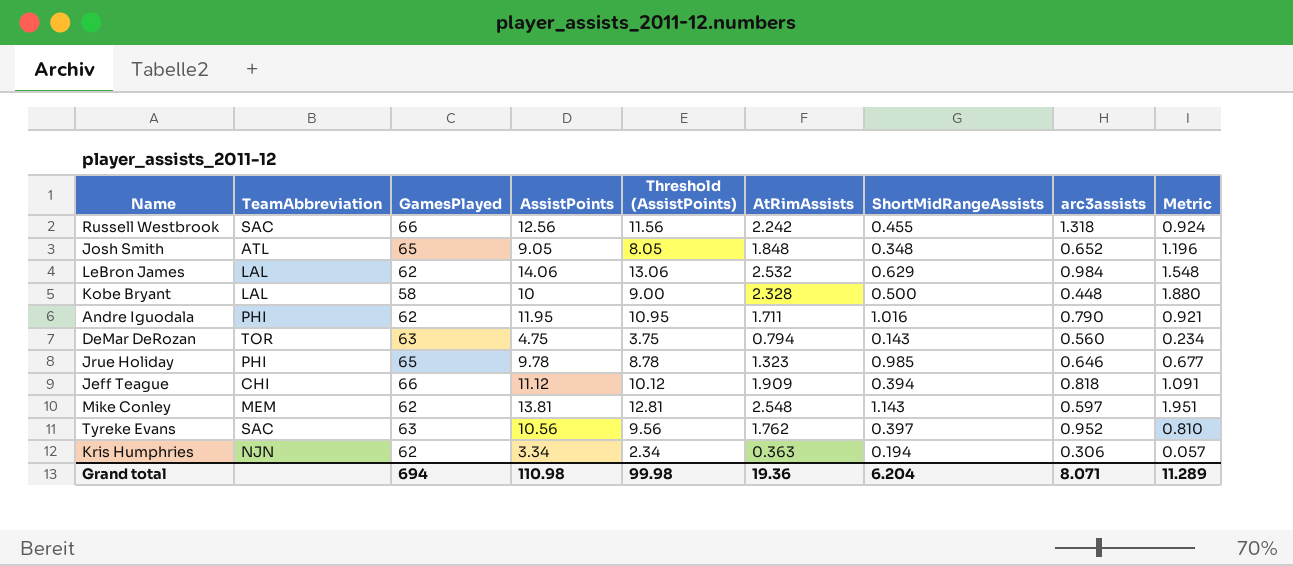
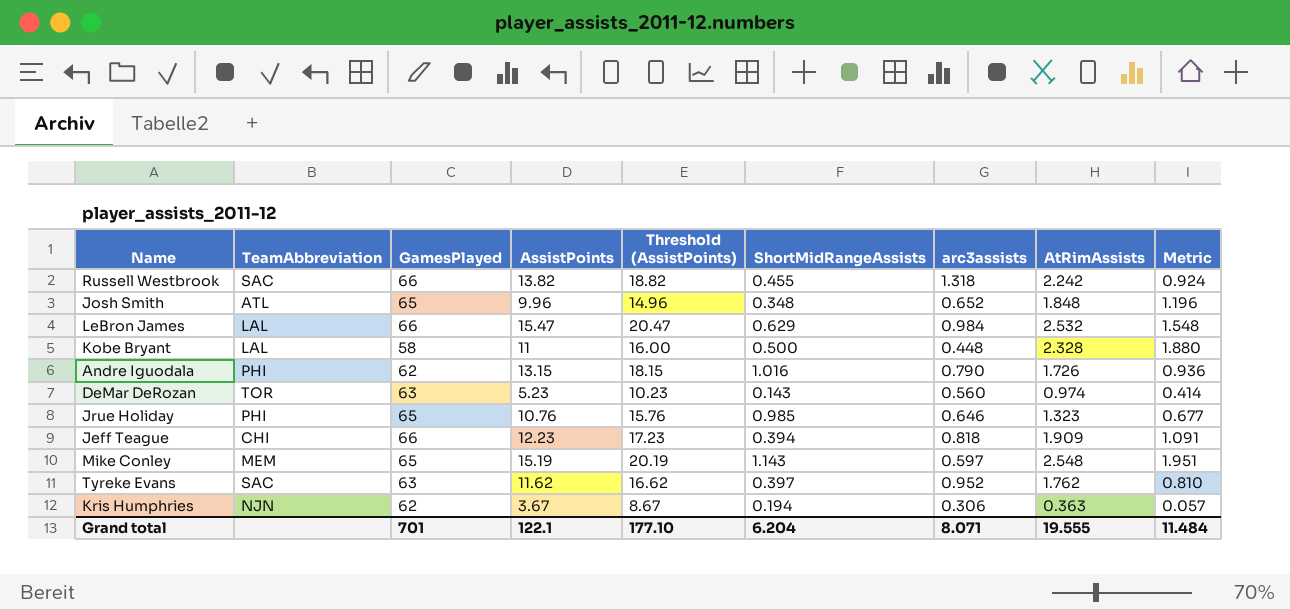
column Threshold (AssistPoints) | formula: [AssistPoints] - 1 -> [AssistPoints] + 5
column AtRimAssists | position: 6 -> 8
Russell Westbrook | AssistPoints: 12.56 -> 13.82
Josh Smith | AssistPoints: 9.05 -> 9.96
LeBron James | GamesPlayed: 62 -> 66
LeBron James | AssistPoints: 14.06 -> 15.47
Kobe Bryant | AssistPoints: 10 -> 11
Andre Iguodala | AssistPoints: 11.95 -> 13.15
Andre Iguodala | AtRimAssists: 1.711 -> 1.726
Andre Iguodala | Metric: 0.921 -> 0.936
DeMar DeRozan | AssistPoints: 4.75 -> 5.23
DeMar DeRozan | AtRimAssists: 0.794 -> 0.974
DeMar DeRozan | Metric: 0.234 -> 0.414
Jrue Holiday | AssistPoints: 9.78 -> 10.76
Jeff Teague | AssistPoints: 11.12 -> 12.23
Mike Conley | GamesPlayed: 62 -> 65
Mike Conley | AssistPoints: 13.81 -> 15.19
Tyreke Evans | AssistPoints: 10.56 -> 11.62
Kris Humphries | AssistPoints: 3.34 -> 3.67
Grand total | GamesPlayed: 694 -> 701
Grand total | AssistPoints: 110.98 -> 122.1
Grand total | Threshold (AssistPoints): 99.98 -> 177.10
Grand total | AtRimAssists: 19.36 -> 19.555
Grand total | Metric: 11.289 -> 11.484

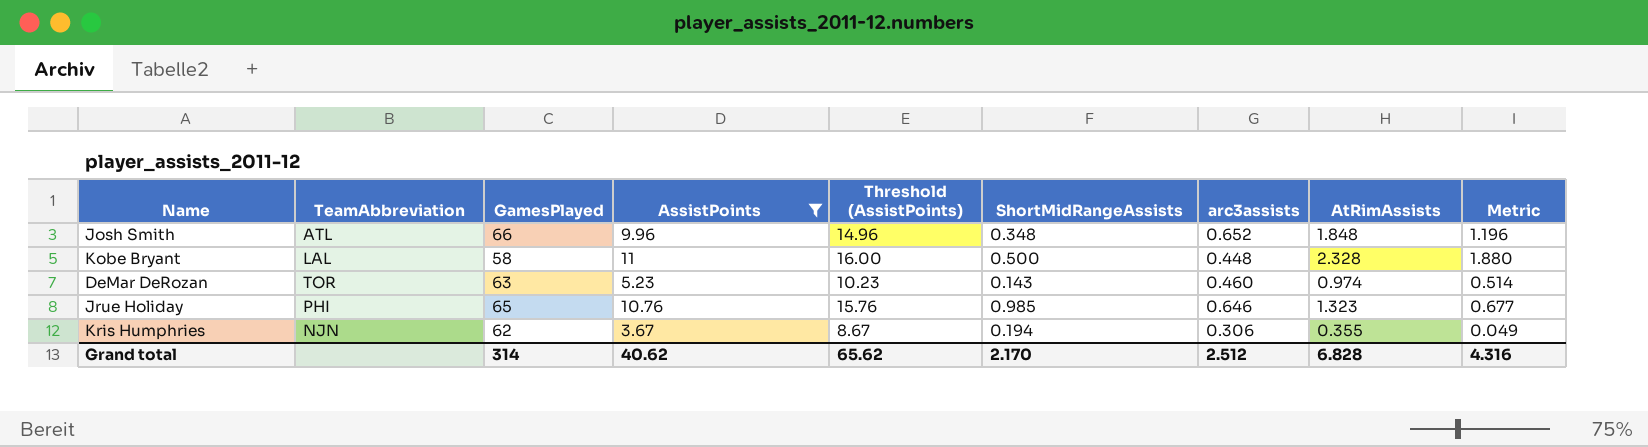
filter: none -> AssistPoints <= 11
Josh Smith | GamesPlayed: 65 -> 66
DeMar DeRozan | arc3assists: 0.560 -> 0.460
DeMar DeRozan | Metric: 0.414 -> 0.514
Kris Humphries | AtRimAssists: 0.363 -> 0.355
Kris Humphries | Metric: 0.057 -> 0.049
Grand total | GamesPlayed: 701 -> 314
Grand total | AssistPoints: 122.1 -> 40.62
Grand total | Threshold (AssistPoints): 177.10 -> 65.62
Grand total | ShortMidRangeAssists: 6.204 -> 2.170
Grand total | arc3assists: 8.071 -> 2.512
Grand total | AtRimAssists: 19.555 -> 6.828
Grand total | Metric: 11.484 -> 4.316

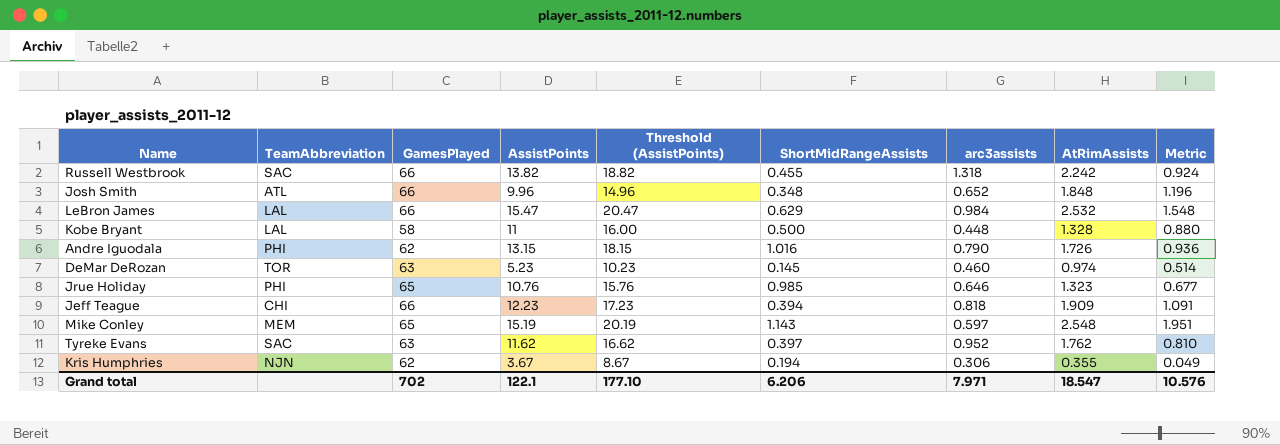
filter: AssistPoints <= 11 -> none
Kobe Bryant | AtRimAssists: 2.328 -> 1.328
Kobe Bryant | Metric: 1.880 -> 0.880
DeMar DeRozan | ShortMidRangeAssists: 0.143 -> 0.145
Grand total | GamesPlayed: 314 -> 702
Grand total | AssistPoints: 40.62 -> 122.1
Grand total | Threshold (AssistPoints): 65.62 -> 177.10
Grand total | ShortMidRangeAssists: 2.170 -> 6.206
Grand total | arc3assists: 2.512 -> 7.971
Grand total | AtRimAssists: 6.828 -> 18.547
Grand total | Metric: 4.316 -> 10.576

